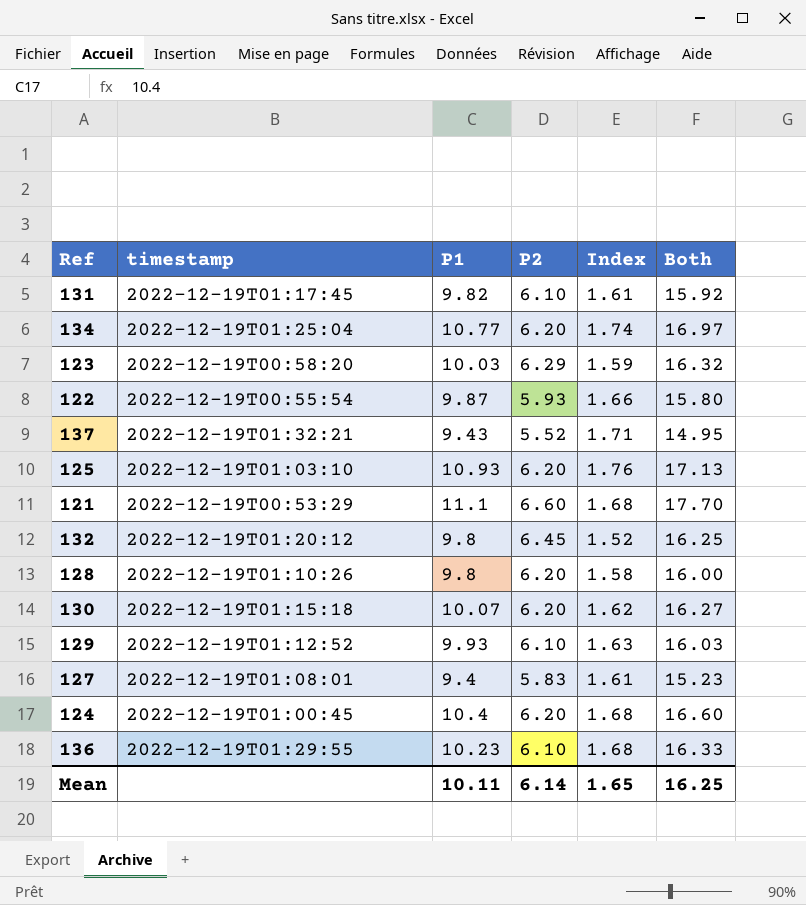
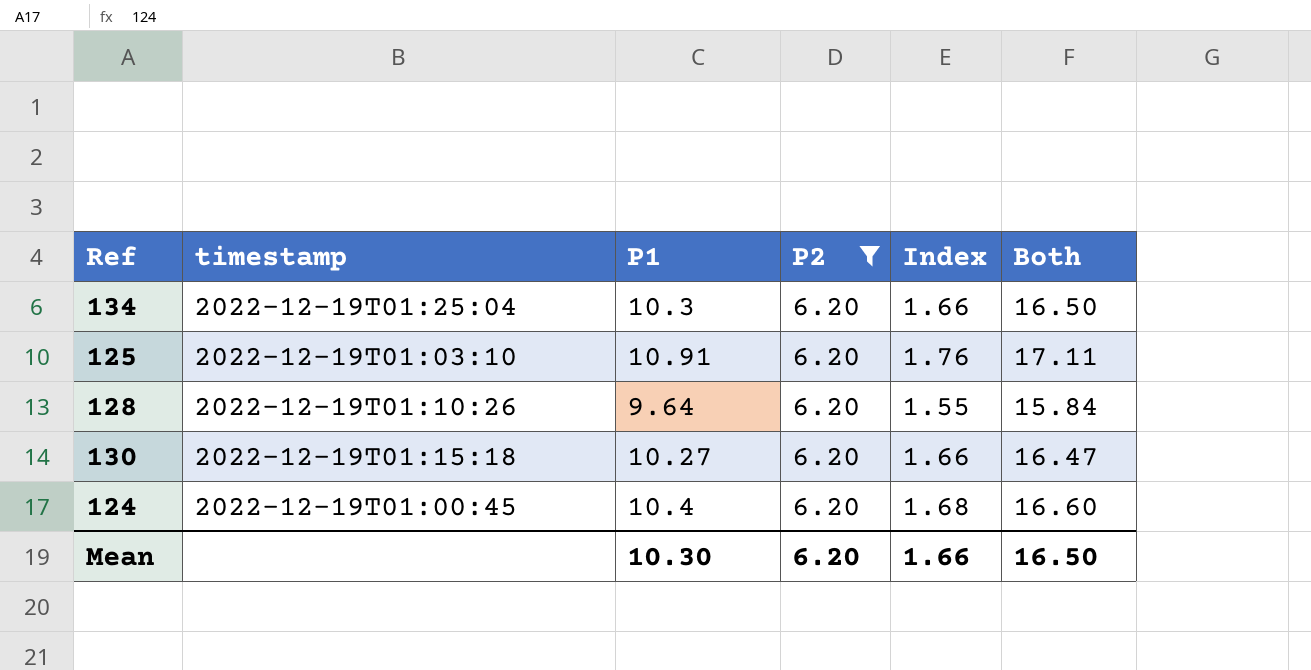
filter: none -> P2 = 6.20
134 | P1: 10.77 -> 10.3
134 | Index: 1.74 -> 1.66
134 | Both: 16.97 -> 16.50
125 | P1: 10.93 -> 10.91
125 | Both: 17.13 -> 17.11
128 | P1: 9.8 -> 9.64
128 | Index: 1.58 -> 1.55
128 | Both: 16.00 -> 15.84
130 | P1: 10.07 -> 10.27
130 | Index: 1.62 -> 1.66
130 | Both: 16.27 -> 16.47
Mean | P1: 10.11 -> 10.30
Mean | P2: 6.14 -> 6.20
Mean | Index: 1.65 -> 1.66
Mean | Both: 16.25 -> 16.50

